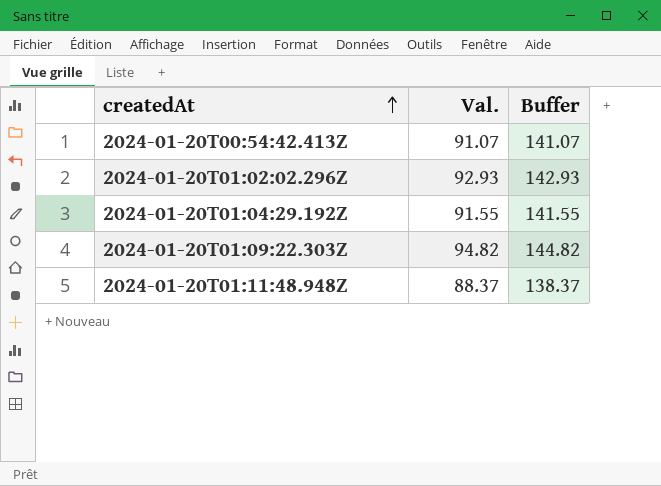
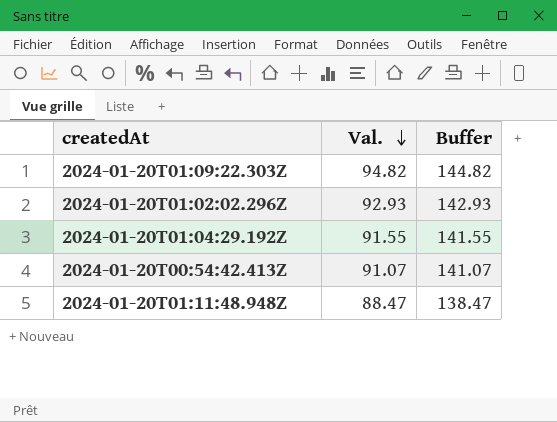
row order: createdAt ascending -> Val. descending
2024-01-20T01:11:48.948Z | Val.: 88.37 -> 88.47
2024-01-20T01:11:48.948Z | Buffer: 138.37 -> 138.47

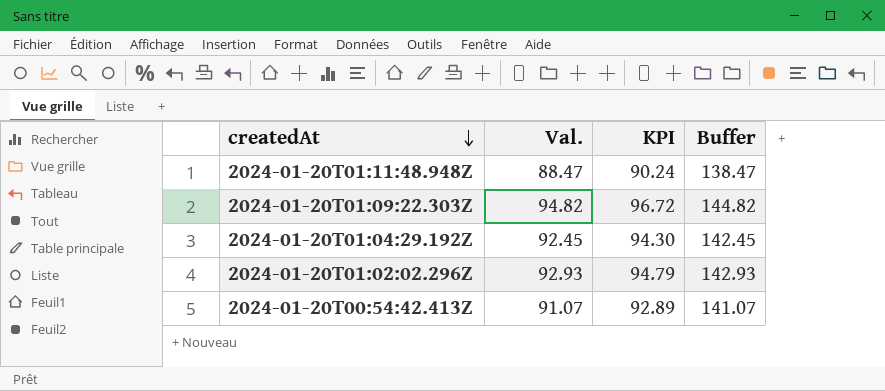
row order: Val. descending -> createdAt descending
column KPI | formula: none -> [Val.] * 1.02
2024-01-20T01:04:29.192Z | Val.: 91.55 -> 92.45
2024-01-20T01:04:29.192Z | Buffer: 141.55 -> 142.45

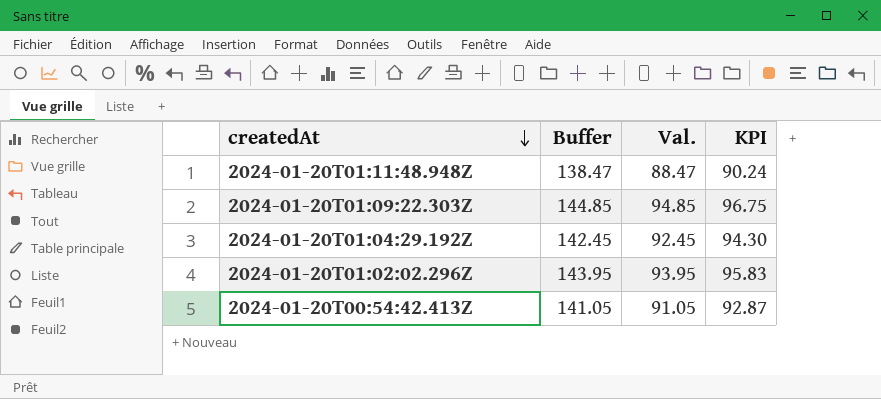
column Buffer | position: 4 -> 2
2024-01-20T01:09:22.303Z | Buffer: 144.82 -> 144.85
2024-01-20T01:09:22.303Z | Val.: 94.82 -> 94.85
2024-01-20T01:09:22.303Z | KPI: 96.72 -> 96.75
2024-01-20T01:02:02.296Z | Buffer: 142.93 -> 143.95
2024-01-20T01:02:02.296Z | Val.: 92.93 -> 93.95
2024-01-20T01:02:02.296Z | KPI: 94.79 -> 95.83
2024-01-20T00:54:42.413Z | Buffer: 141.07 -> 141.05
2024-01-20T00:54:42.413Z | Val.: 91.07 -> 91.05
2024-01-20T00:54:42.413Z | KPI: 92.89 -> 92.87

